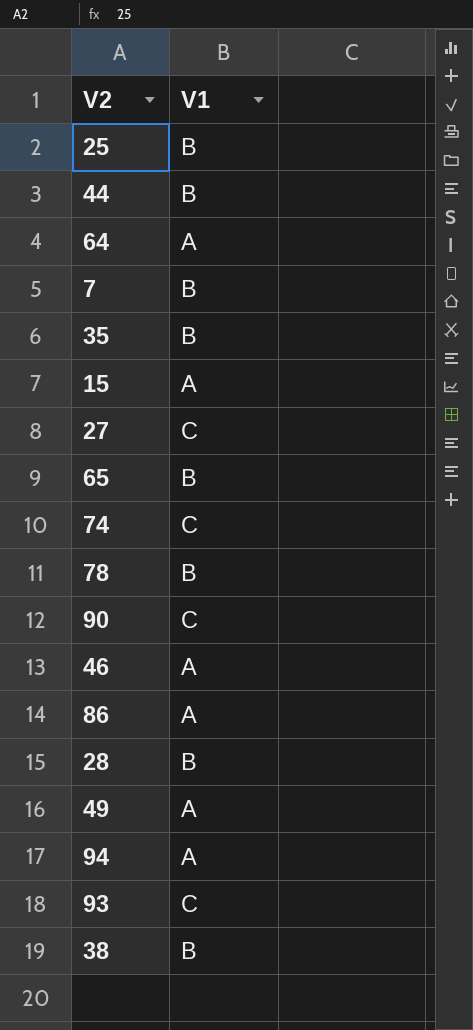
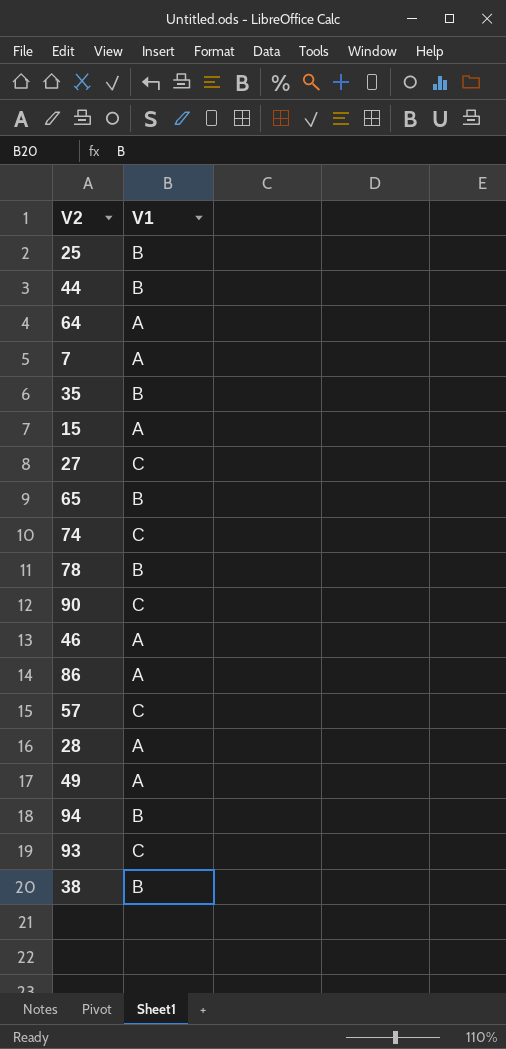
7 | V1: B -> A
row 57: none -> C
28 | V1: B -> A
94 | V1: A -> B

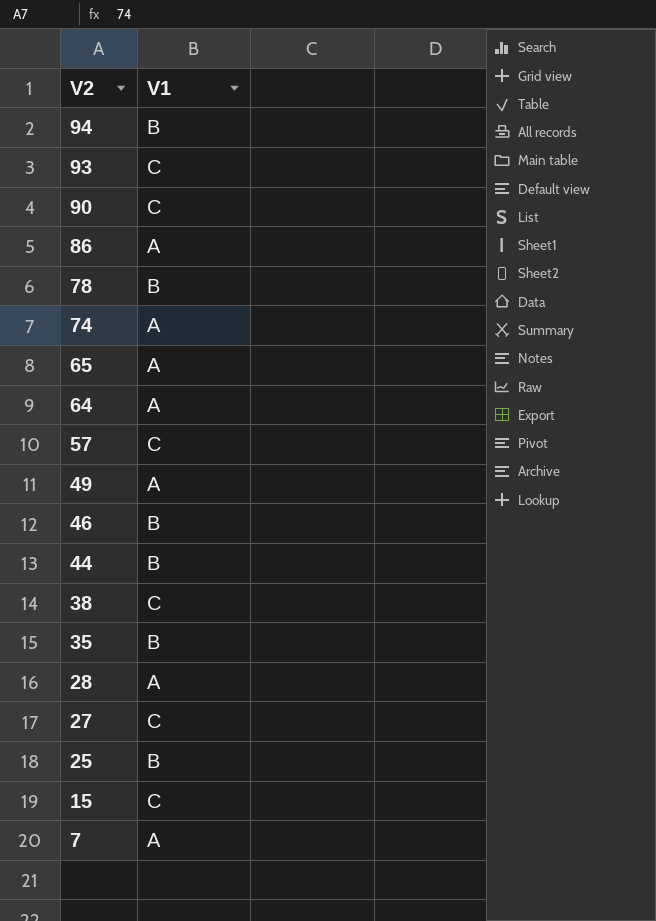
row order: none -> V2 descending
74 | V1: C -> A
65 | V1: B -> A
46 | V1: A -> B
38 | V1: B -> C
15 | V1: A -> C

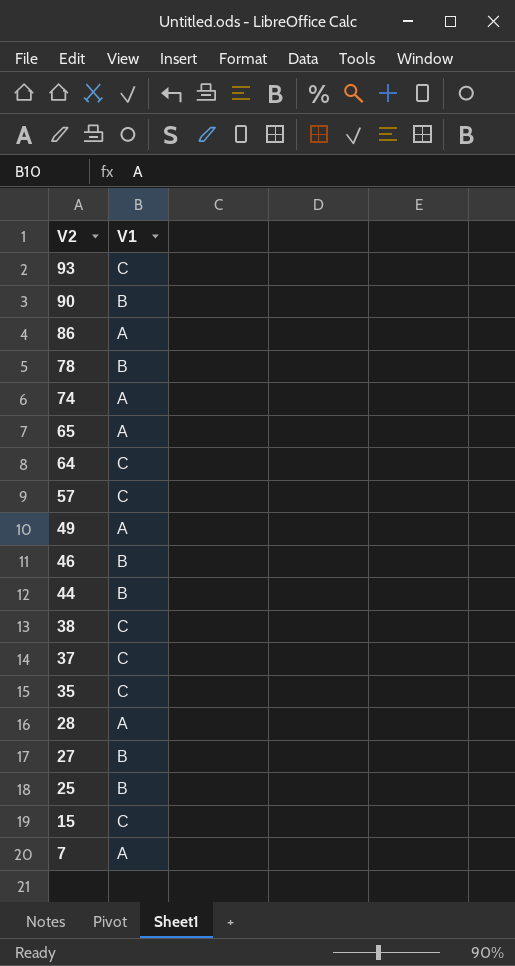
row 94: B -> none
90 | V1: C -> B
64 | V1: A -> C
row 37: none -> C
35 | V1: B -> C
27 | V1: C -> B

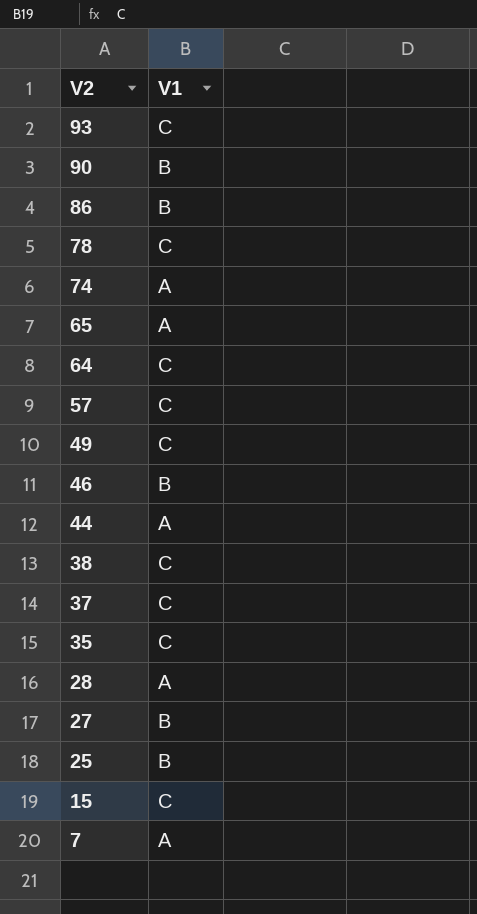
86 | V1: A -> B
78 | V1: B -> C
49 | V1: A -> C
44 | V1: B -> A

